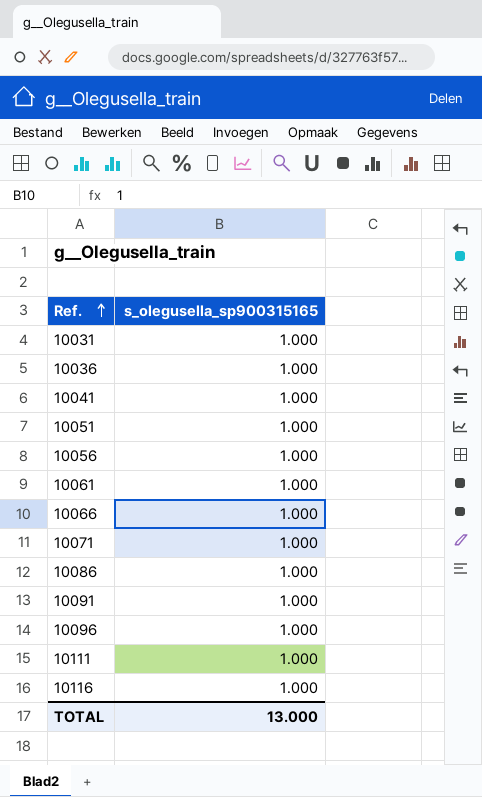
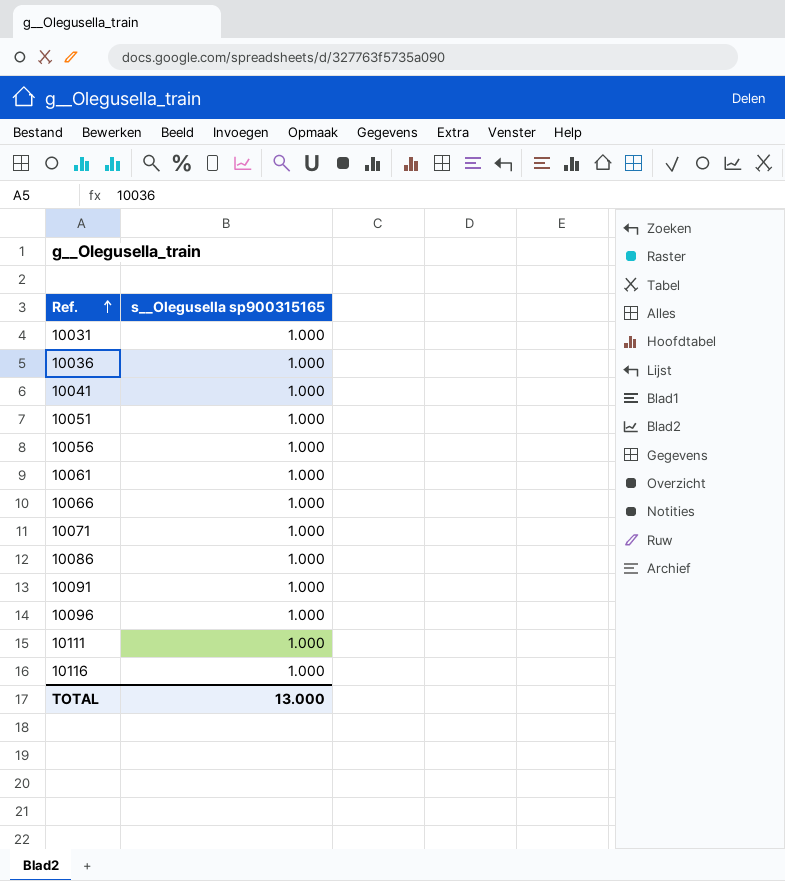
column name: s_olegusella_sp900315165 -> s__Olegusella sp900315165

